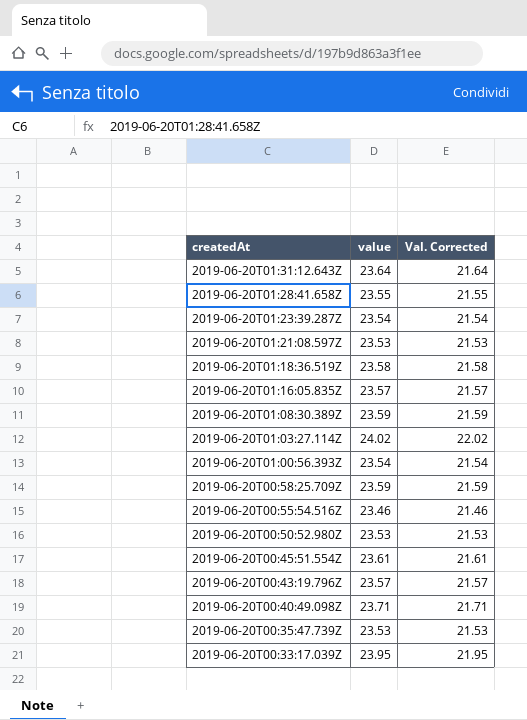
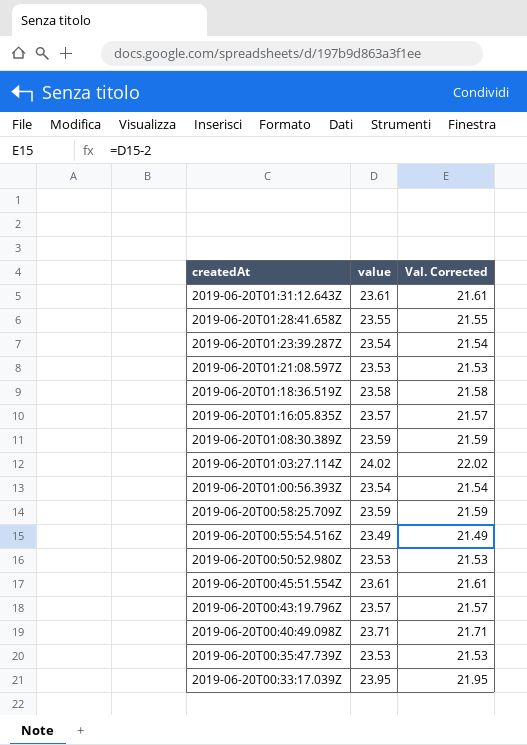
2019-06-20T01:31:12.643Z | value: 23.64 -> 23.61
2019-06-20T01:31:12.643Z | Val. Corrected: 21.64 -> 21.61
2019-06-20T00:55:54.516Z | value: 23.46 -> 23.49
2019-06-20T00:55:54.516Z | Val. Corrected: 21.46 -> 21.49

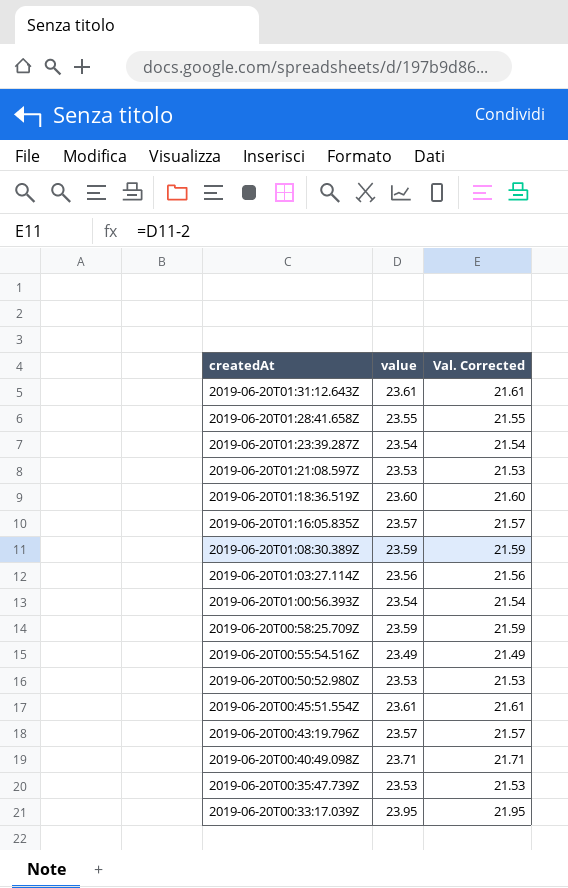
2019-06-20T01:18:36.519Z | value: 23.58 -> 23.60
2019-06-20T01:18:36.519Z | Val. Corrected: 21.58 -> 21.60
2019-06-20T01:03:27.114Z | value: 24.02 -> 23.56
2019-06-20T01:03:27.114Z | Val. Corrected: 22.02 -> 21.56

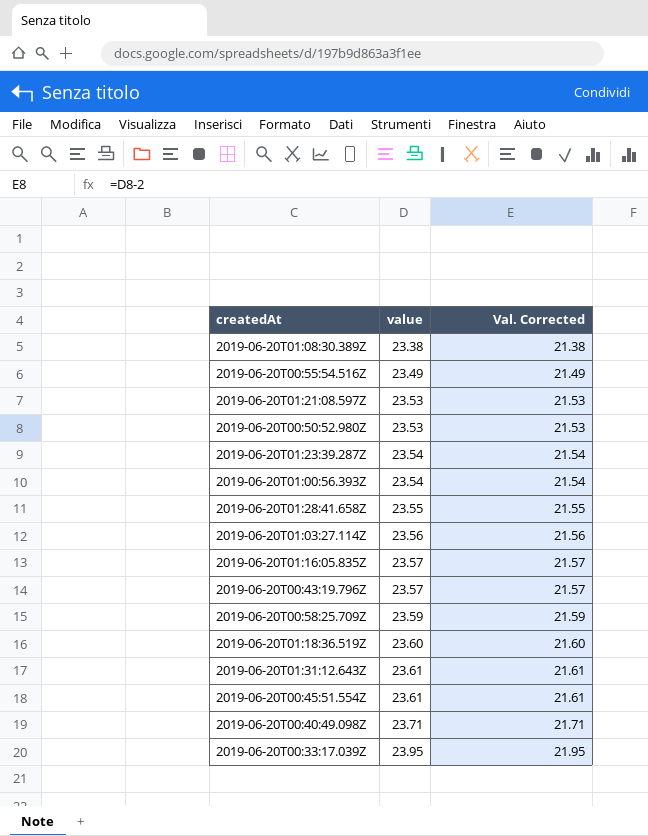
row order: createdAt descending -> value ascending
row 2019-06-20T00:35:47.739Z: 23.53 | 21.53 -> none
2019-06-20T01:08:30.389Z | value: 23.59 -> 23.38
2019-06-20T01:08:30.389Z | Val. Corrected: 21.59 -> 21.38

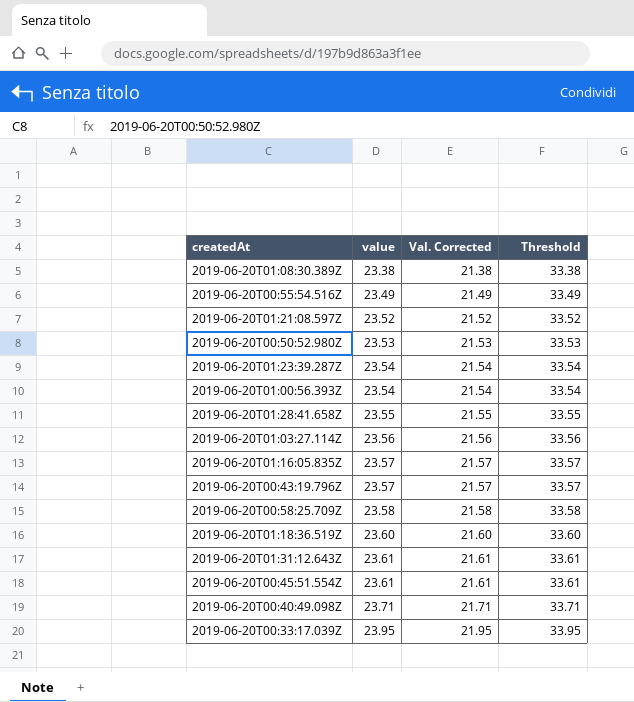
column Threshold | formula: none -> [value] + 10
2019-06-20T01:21:08.597Z | value: 23.53 -> 23.52
2019-06-20T01:21:08.597Z | Val. Corrected: 21.53 -> 21.52
2019-06-20T00:58:25.709Z | value: 23.59 -> 23.58
2019-06-20T00:58:25.709Z | Val. Corrected: 21.59 -> 21.58

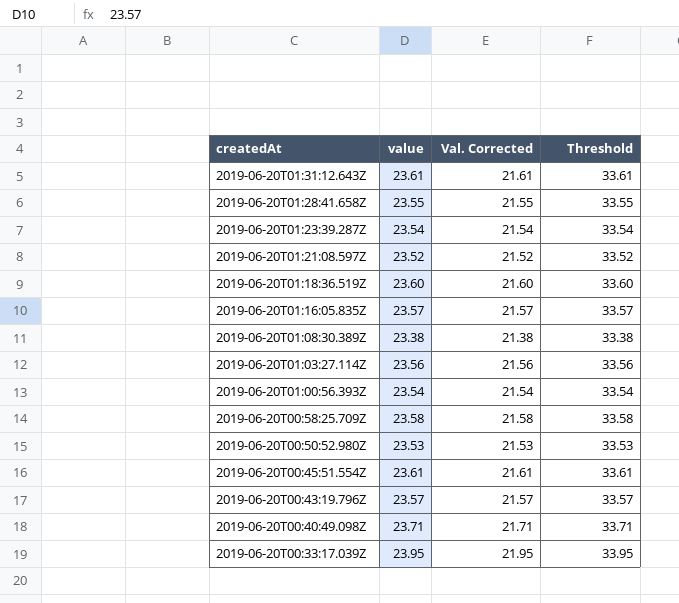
row order: value ascending -> createdAt descending
row 2019-06-20T00:55:54.516Z: 23.49 | 21.49 | 33.49 -> none

